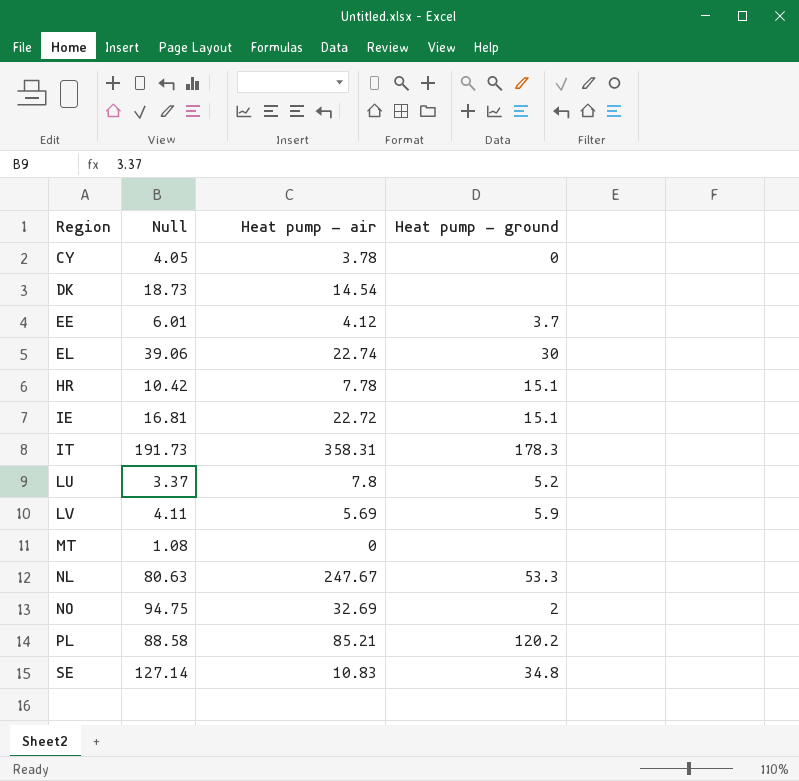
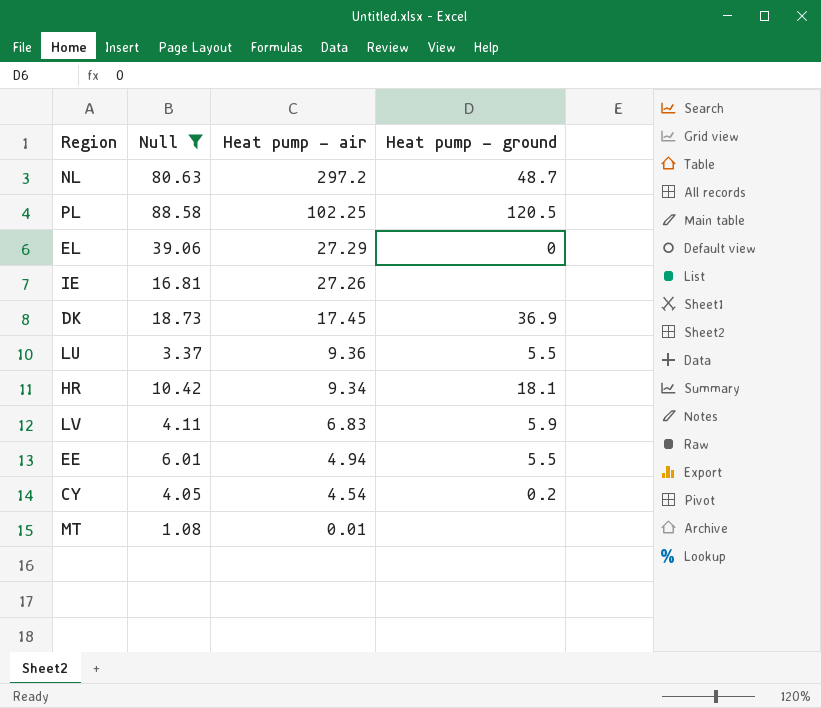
filter: none -> Null <= 88.58
row order: Region ascending -> Heat pump - air descending
NL | Heat pump - air: 247.67 -> 297.2
NL | Heat pump - ground: 53.3 -> 48.7
PL | Heat pump - air: 85.21 -> 102.25
PL | Heat pump - ground: 120.2 -> 120.5
EL | Heat pump - air: 22.74 -> 27.29
EL | Heat pump - ground: 30 -> 0
IE | Heat pump - air: 22.72 -> 27.26
IE | Heat pump - ground: 15.1 -> none
DK | Heat pump - air: 14.54 -> 17.45
DK | Heat pump - ground: none -> 36.9
LU | Heat pump - air: 7.8 -> 9.36
LU | Heat pump - ground: 5.2 -> 5.5
HR | Heat pump - air: 7.78 -> 9.34
HR | Heat pump - ground: 15.1 -> 18.1
LV | Heat pump - air: 5.69 -> 6.83
EE | Heat pump - air: 4.12 -> 4.94
EE | Heat pump - ground: 3.7 -> 5.5
CY | Heat pump - air: 3.78 -> 4.54
CY | Heat pump - ground: 0 -> 0.2
MT | Heat pump - air: 0 -> 0.01

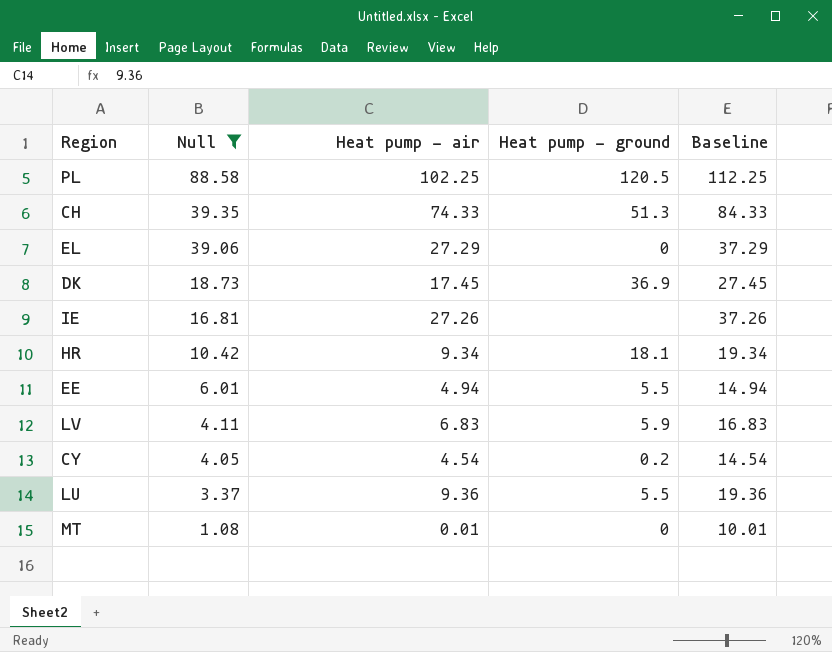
row order: Heat pump - air descending -> Null descending
column Baseline | formula: none -> [Heat pump - air] + 10
row NL: 80.63 | 297.2 | 48.7 -> none
row CH: none -> 39.35 | 74.33 | 51.3 | 84.33
MT | Heat pump - ground: none -> 0

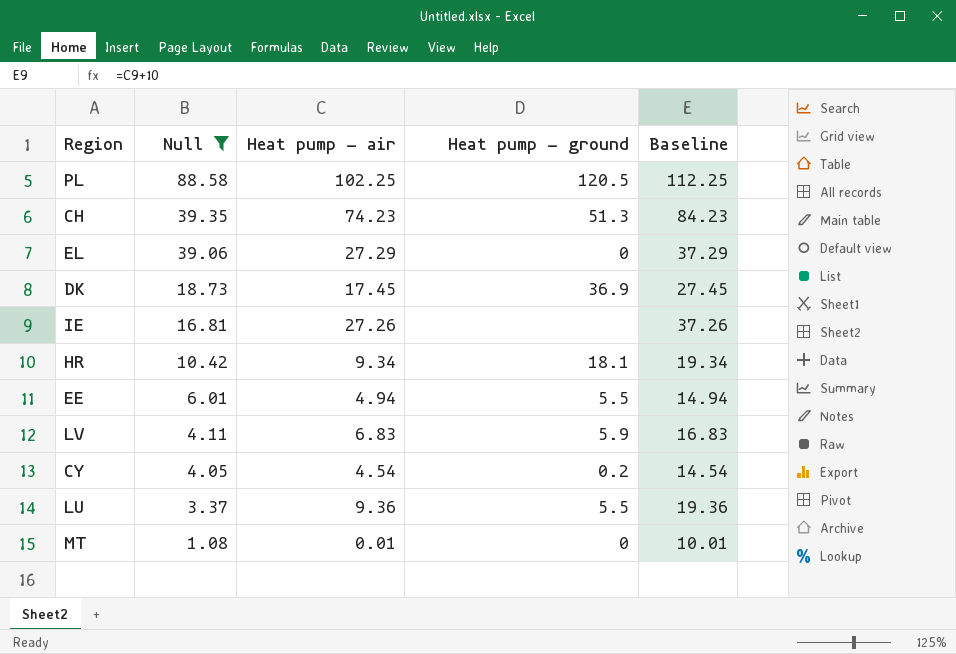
CH | Heat pump - air: 74.33 -> 74.23
CH | Baseline: 84.33 -> 84.23

